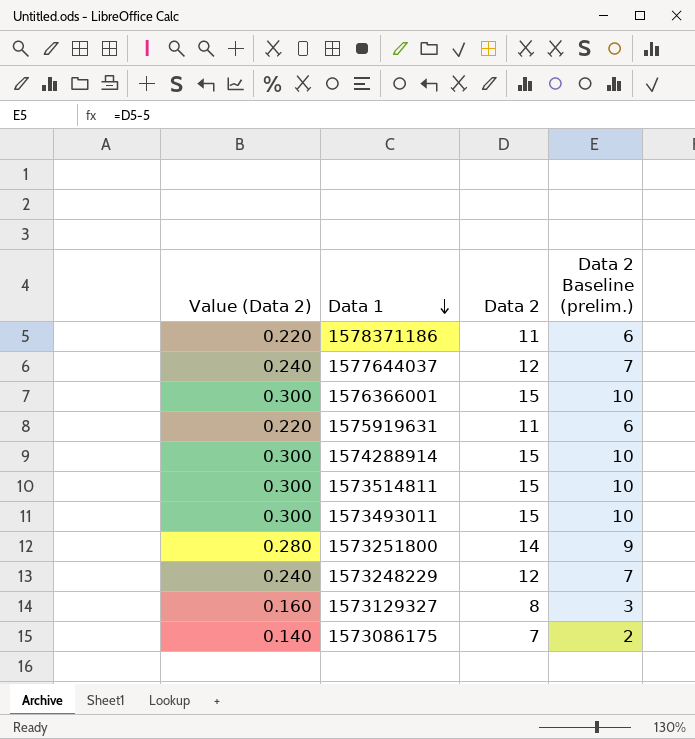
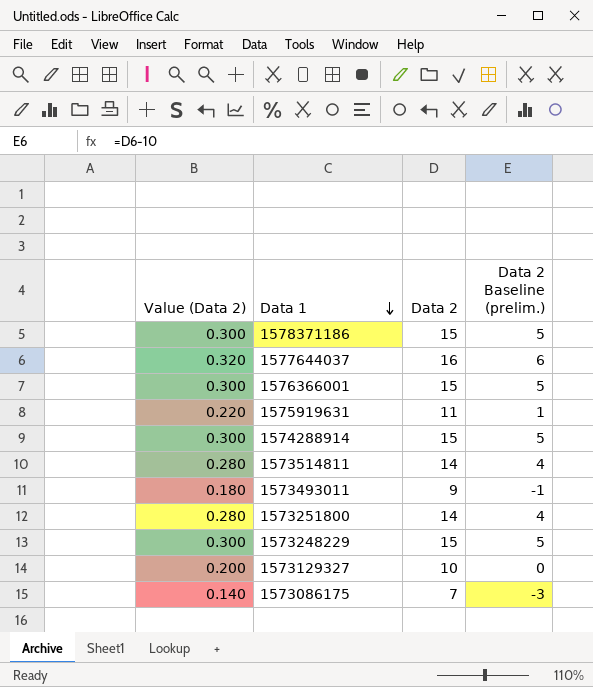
column Data 2 Baseline (prelim.) | formula: [Data 2] - 5 -> [Data 2] - 10
1578371186 | Value (Data 2): 0.220 -> 0.300
1578371186 | Data 2: 11 -> 15
1577644037 | Value (Data 2): 0.240 -> 0.320
1577644037 | Data 2: 12 -> 16
1573514811 | Value (Data 2): 0.300 -> 0.280
1573514811 | Data 2: 15 -> 14
1573493011 | Value (Data 2): 0.300 -> 0.180
1573493011 | Data 2: 15 -> 9
1573248229 | Value (Data 2): 0.240 -> 0.300
1573248229 | Data 2: 12 -> 15
1573129327 | Value (Data 2): 0.160 -> 0.200
1573129327 | Data 2: 8 -> 10

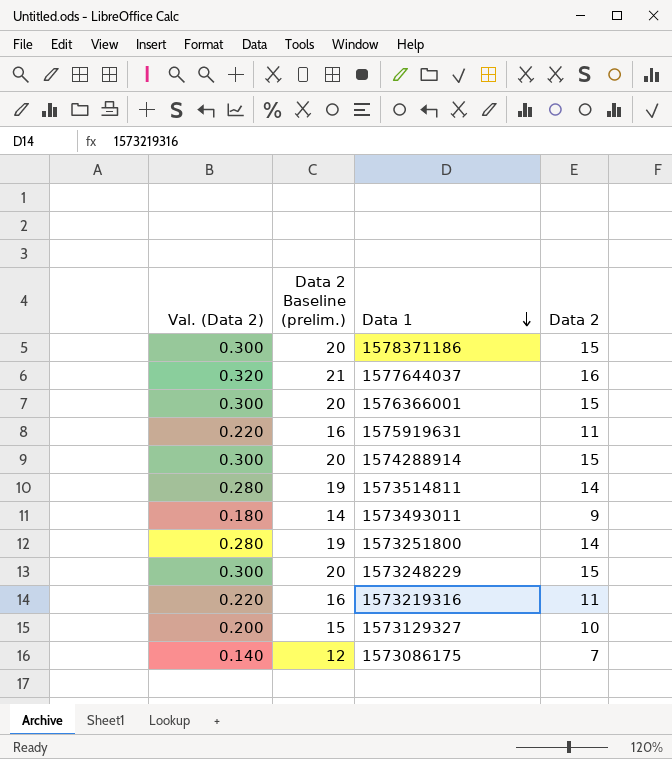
column name: Value (Data 2) -> Val. (Data 2)
column Data 2 Baseline (prelim.) | formula: [Data 2] - 10 -> [Data 2] + 5
column Data 2 Baseline (prelim.) | position: 4 -> 2
row 1573219316: none -> 0.220 | 16 | 11

